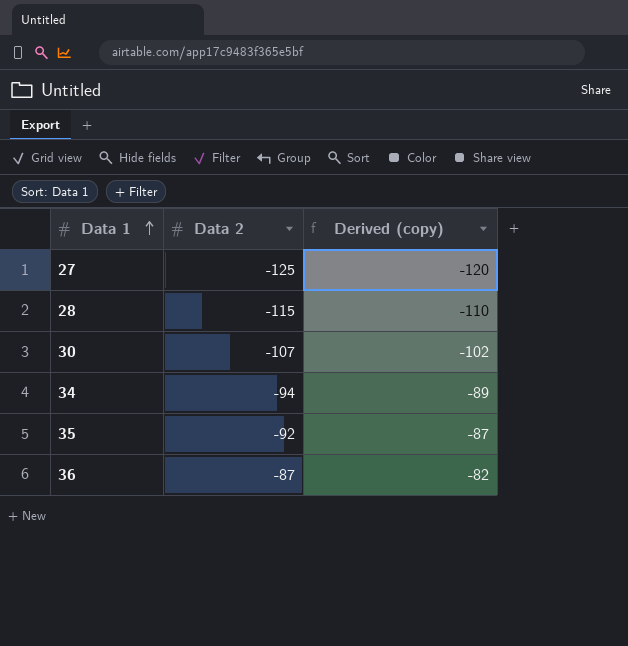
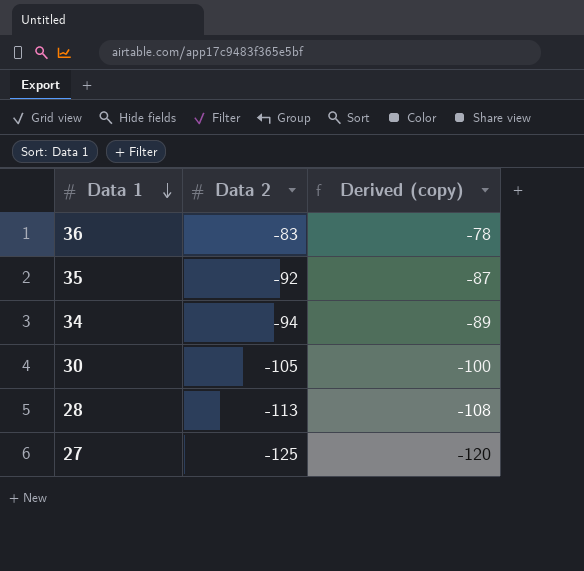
row order: Data 1 ascending -> Data 1 descending
36 | Data 2: -87 -> -83
36 | Derived (copy): -82 -> -78
30 | Data 2: -107 -> -105
30 | Derived (copy): -102 -> -100
28 | Data 2: -115 -> -113
28 | Derived (copy): -110 -> -108

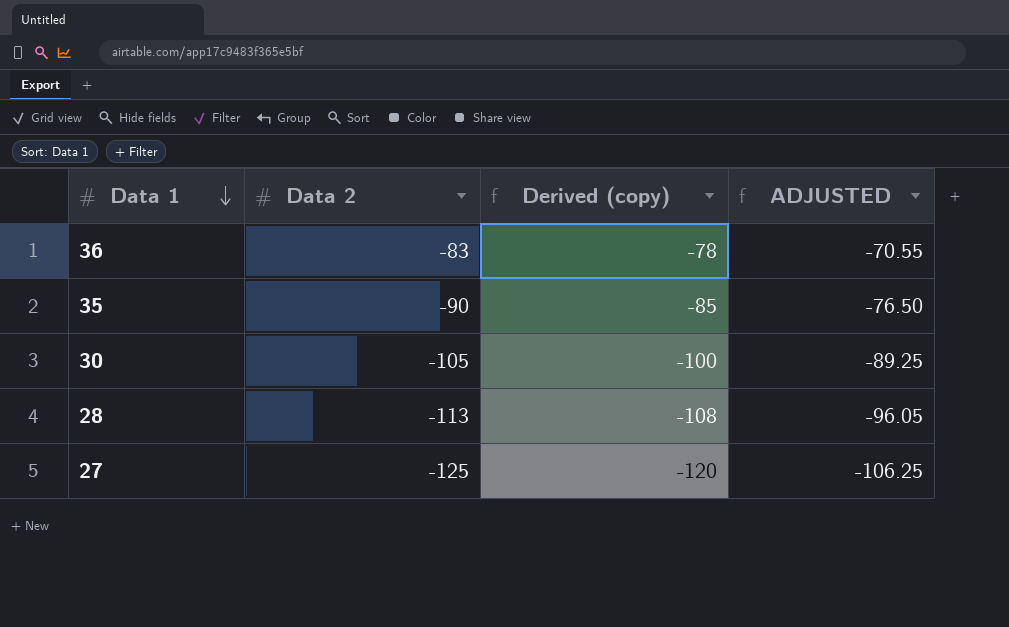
column ADJUSTED | formula: none -> [Data 2] * 0.85
row 34: -94 | -89 -> none
35 | Data 2: -92 -> -90
35 | Derived (copy): -87 -> -85

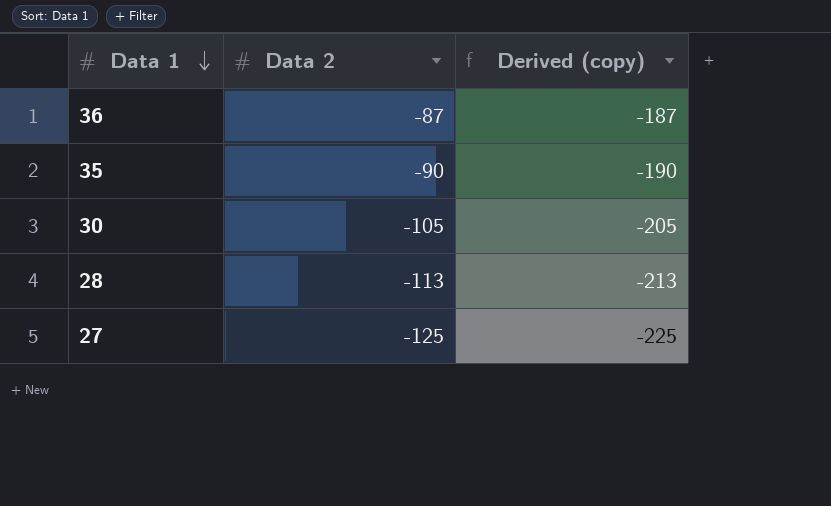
column ADJUSTED | formula: [Data 2] * 0.85 -> none
column Derived (copy) | formula: [Data 2] + 5 -> [Data 2] - 100
36 | Data 2: -83 -> -87

